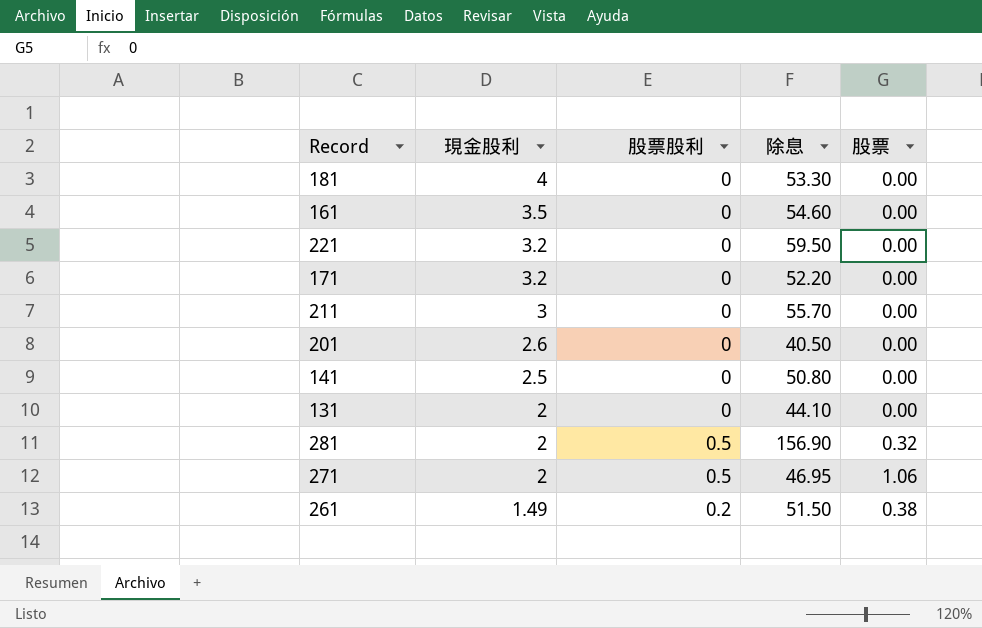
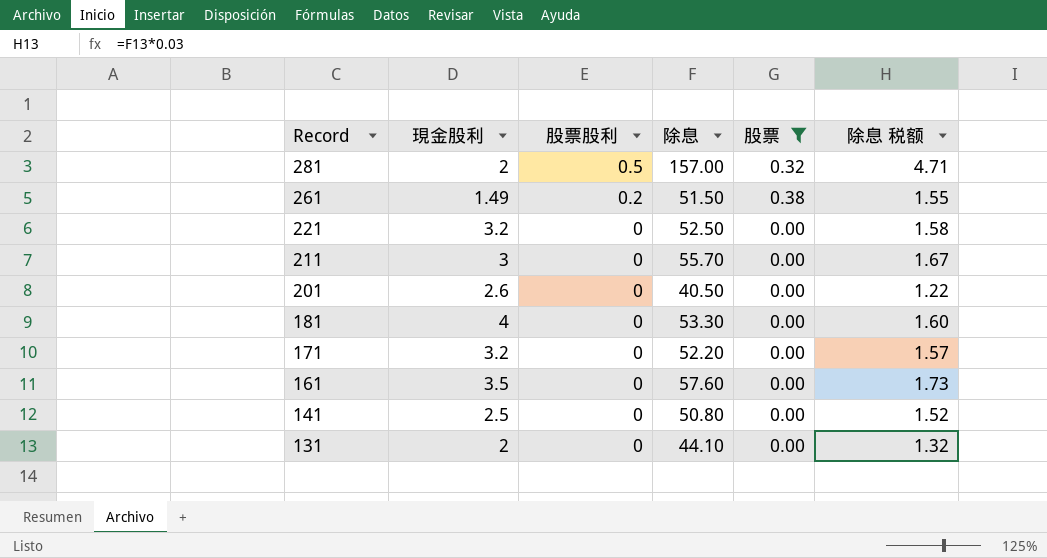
filter: none -> 股票 != 1.06
row order: 現金股利 descending -> Record descending
column 除息 税额 | formula: none -> [除息] * 0.03
281 | 除息: 156.90 -> 157.00
221 | 除息: 59.50 -> 52.50
161 | 除息: 54.60 -> 57.60

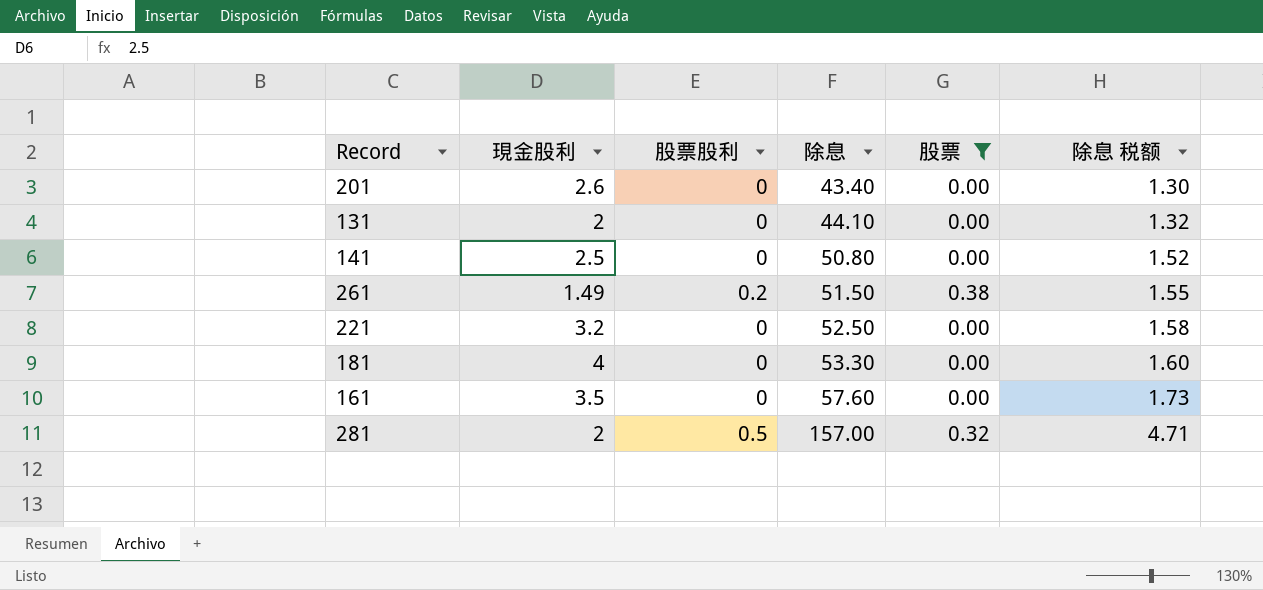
row order: Record descending -> 除息 ascending
row 211: 3 | 0 | 55.70 | 0.00 | 1.67 -> none
row 171: 3.2 | 0 | 52.20 | 0.00 | 1.57 -> none
201 | 除息: 40.50 -> 43.40
201 | 除息 税额: 1.22 -> 1.30

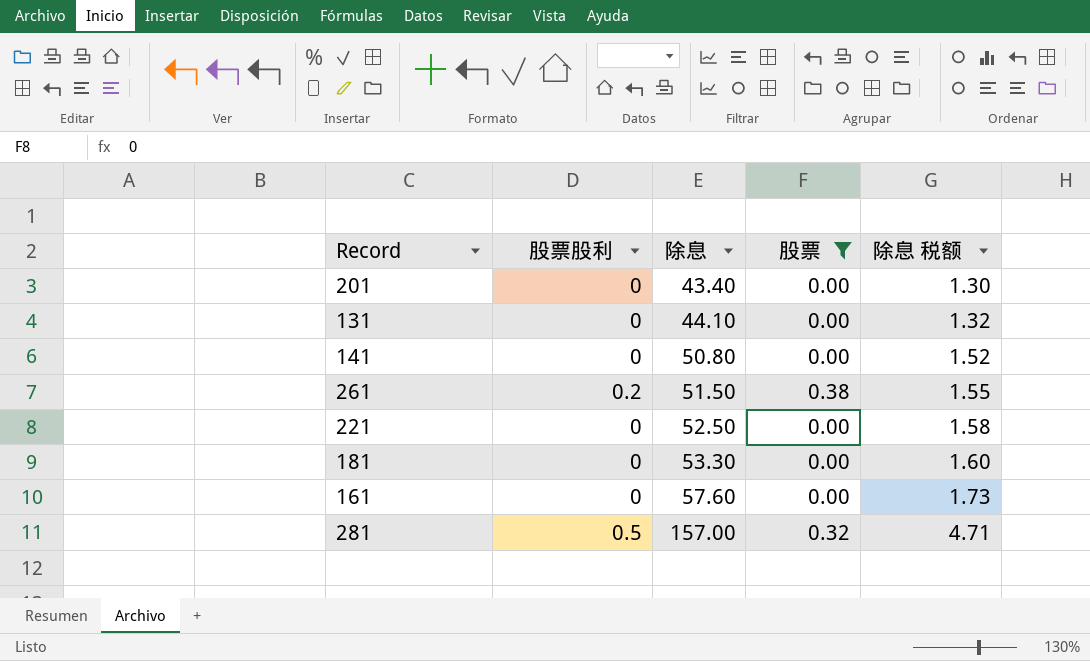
column 現金股利 | position: 2 -> none

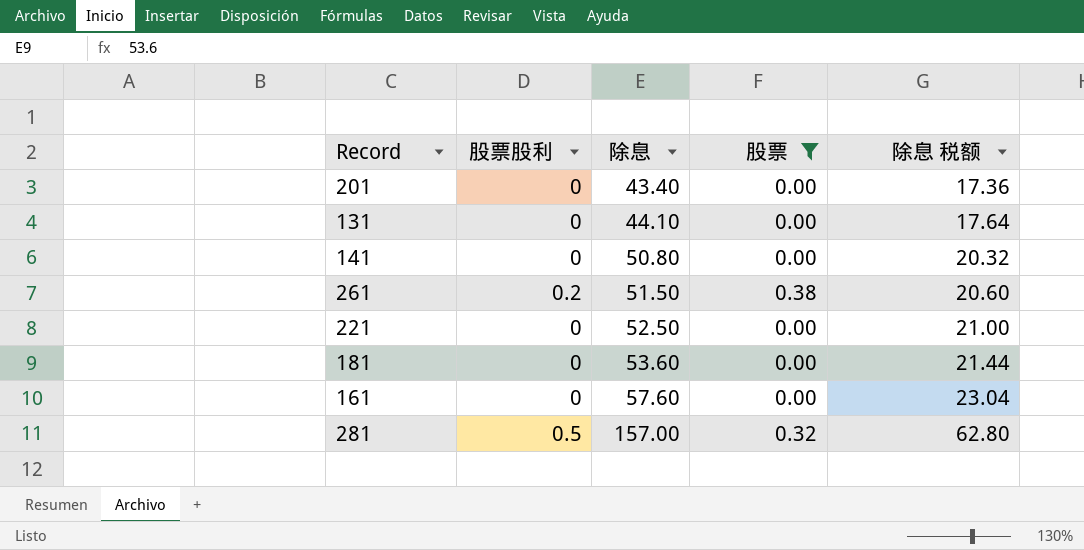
column 除息 税额 | formula: [除息] * 0.03 -> [除息] * 0.4
181 | 除息: 53.30 -> 53.60

